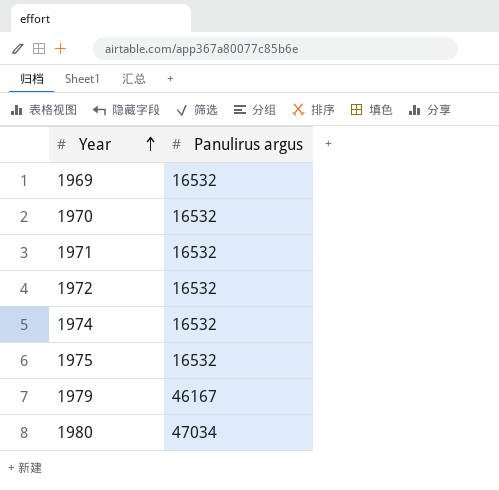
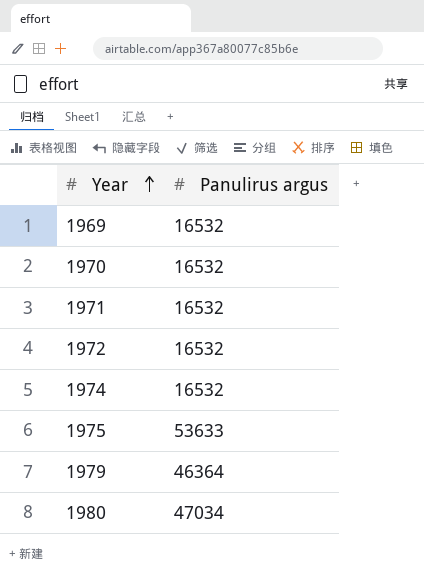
1975 | Panulirus argus: 16532 -> 53633
1979 | Panulirus argus: 46167 -> 46364

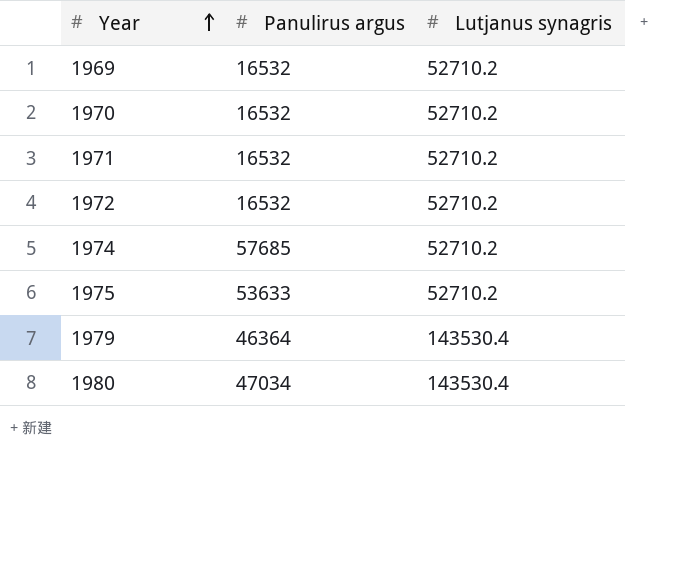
column Lutjanus synagris | position: none -> 3
1974 | Panulirus argus: 16532 -> 57685

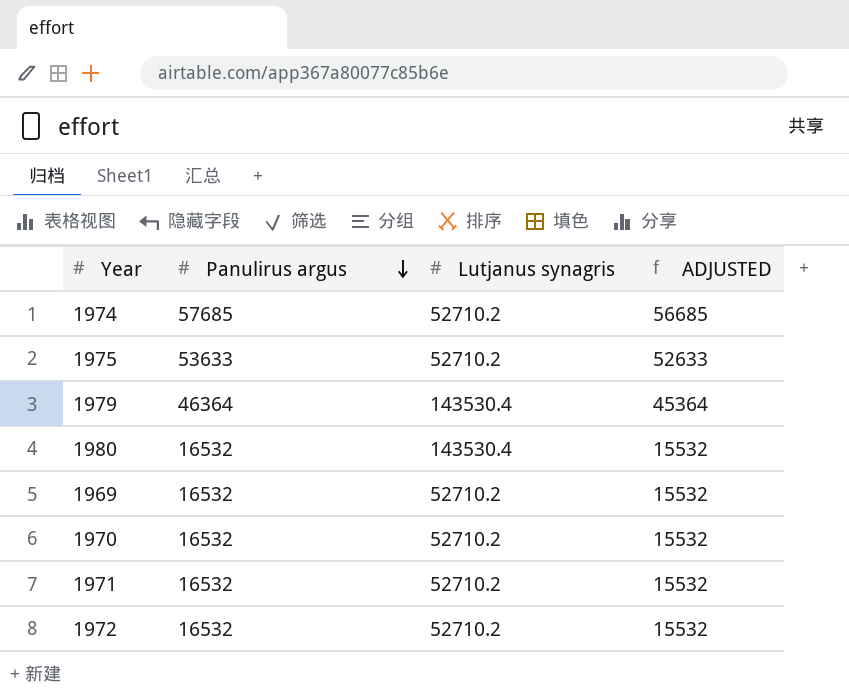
row order: Year ascending -> Panulirus argus descending
column ADJUSTED | formula: none -> [Panulirus argus] - 1000
1980 | Panulirus argus: 47034 -> 16532

